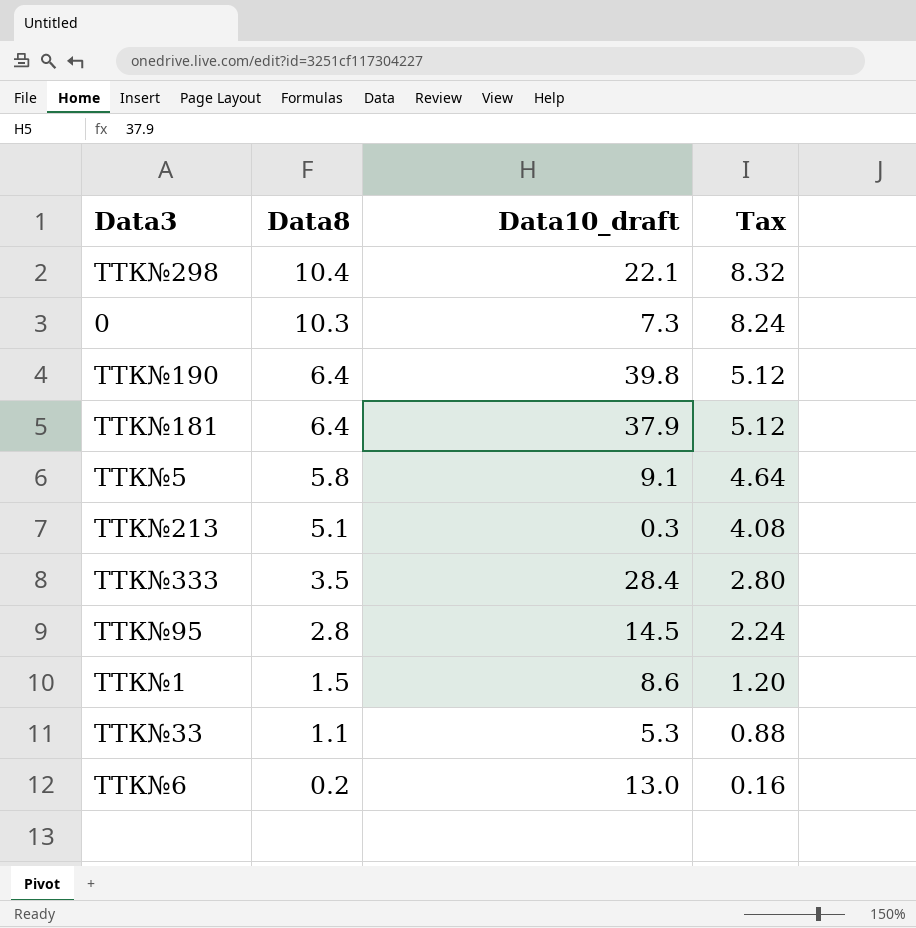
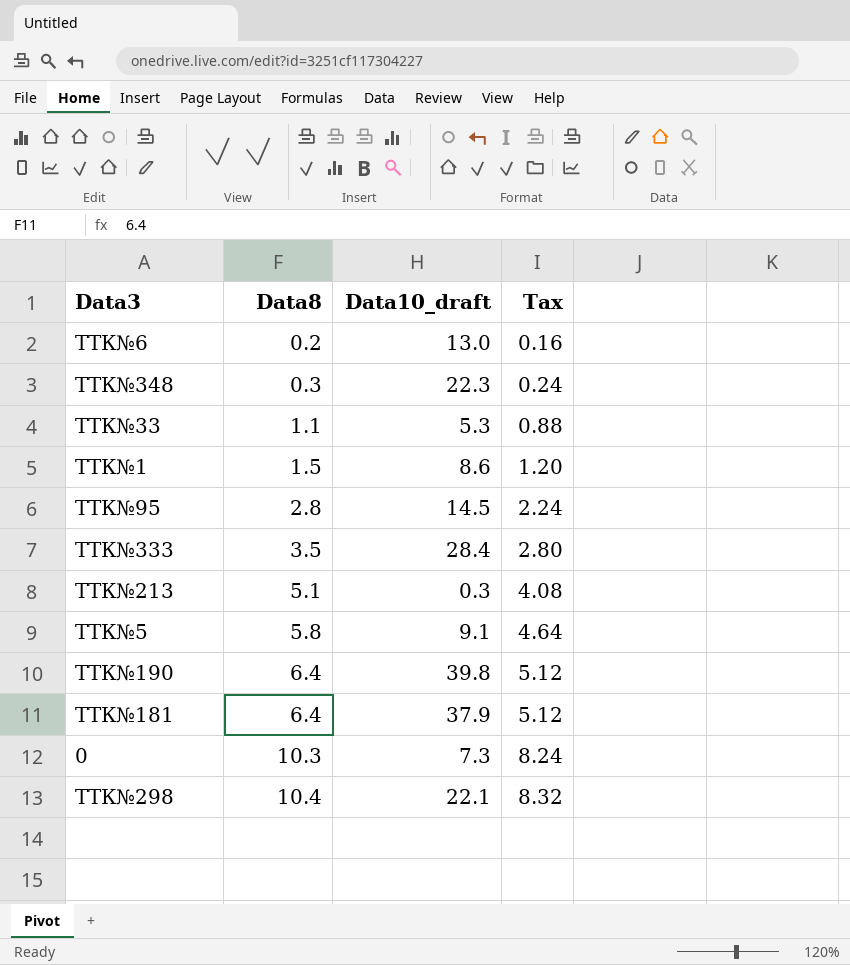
row order: Data8 descending -> Data8 ascending
row ТТК№348: none -> 0.3 | 22.3 | 0.24

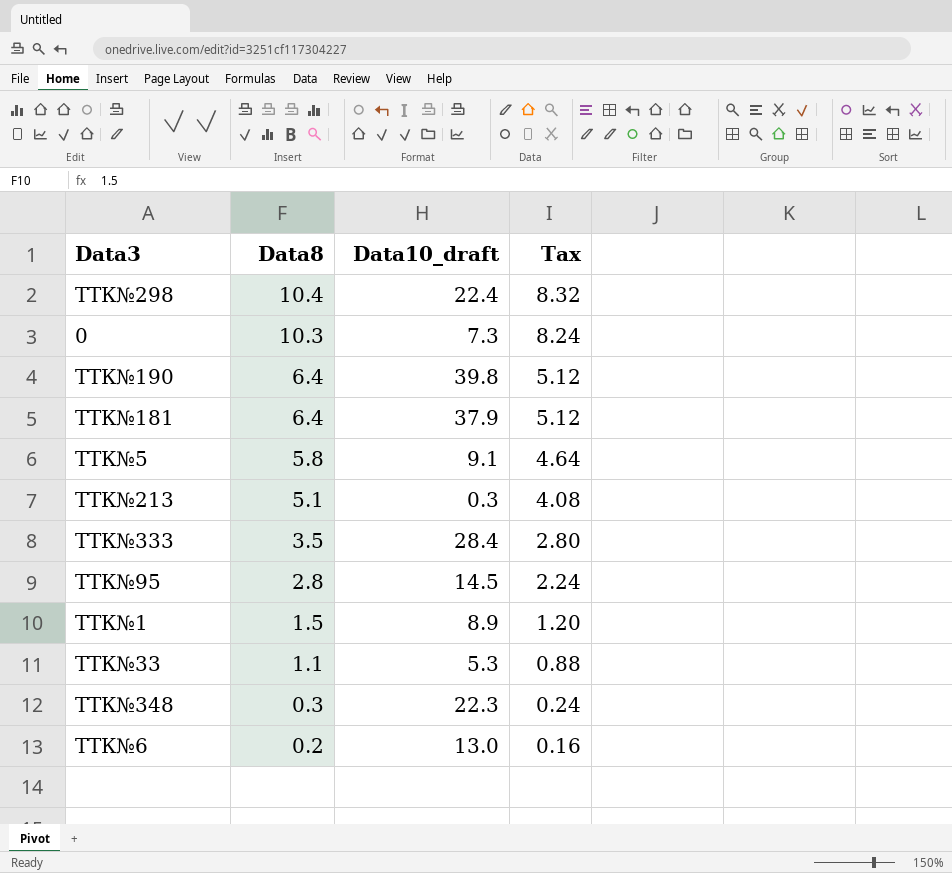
row order: Data8 ascending -> Data8 descending
ТТК№298 | Data10_draft: 22.1 -> 22.4
ТТК№1 | Data10_draft: 8.6 -> 8.9

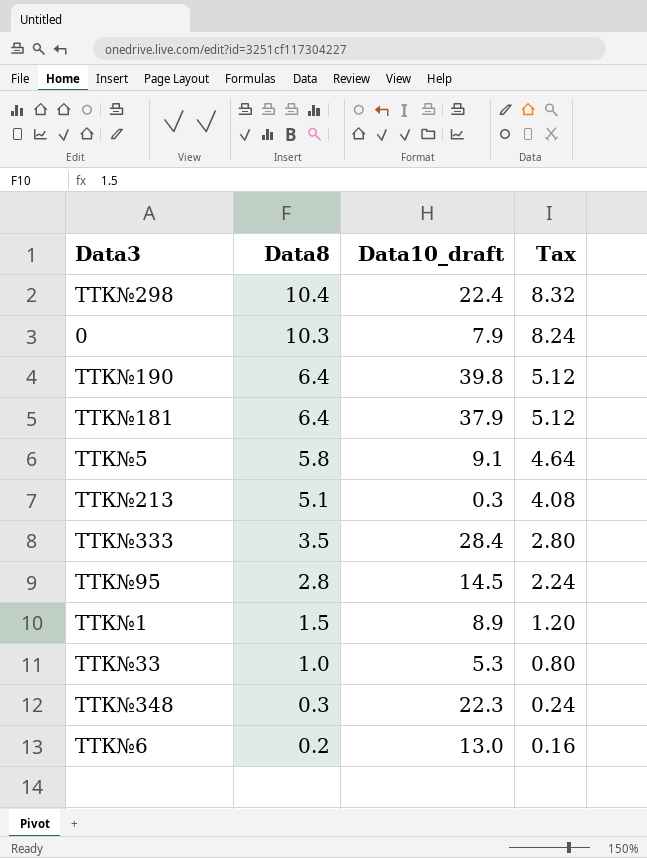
0 | Data10_draft: 7.3 -> 7.9
ТТК№33 | Data8: 1.1 -> 1.0
ТТК№33 | Tax: 0.88 -> 0.80

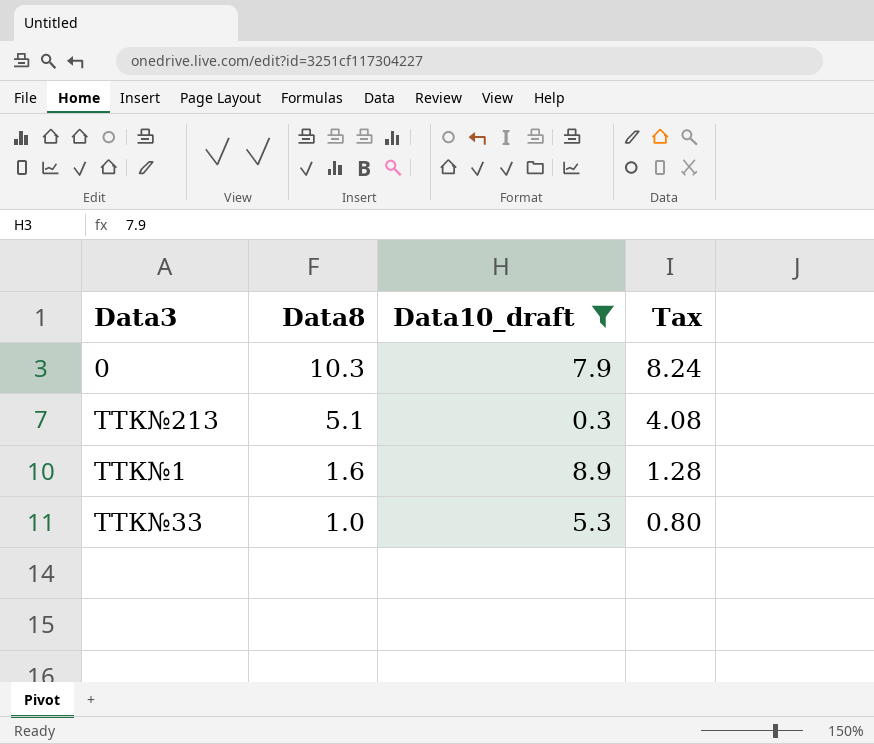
filter: none -> Data10_draft <= 8.9
ТТК№1 | Data8: 1.5 -> 1.6
ТТК№1 | Tax: 1.20 -> 1.28

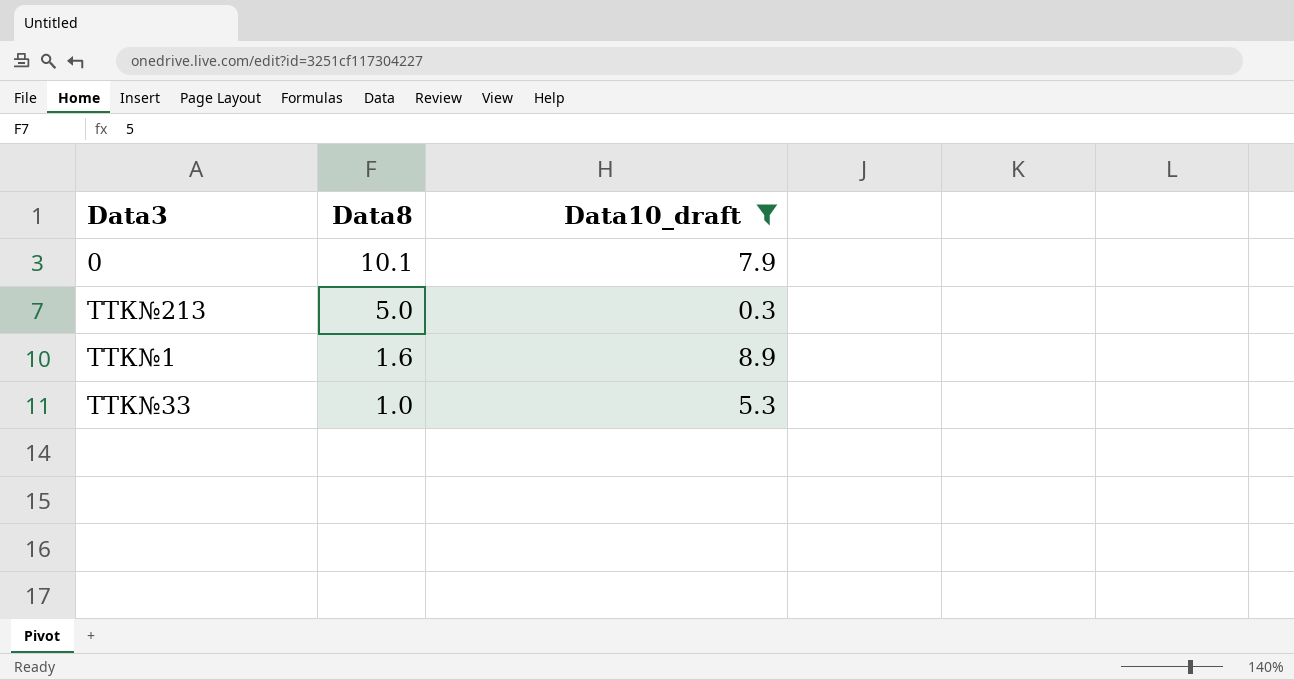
column Tax | formula: [Data8] * 0.8 -> none
0 | Data8: 10.3 -> 10.1
ТТК№213 | Data8: 5.1 -> 5.0

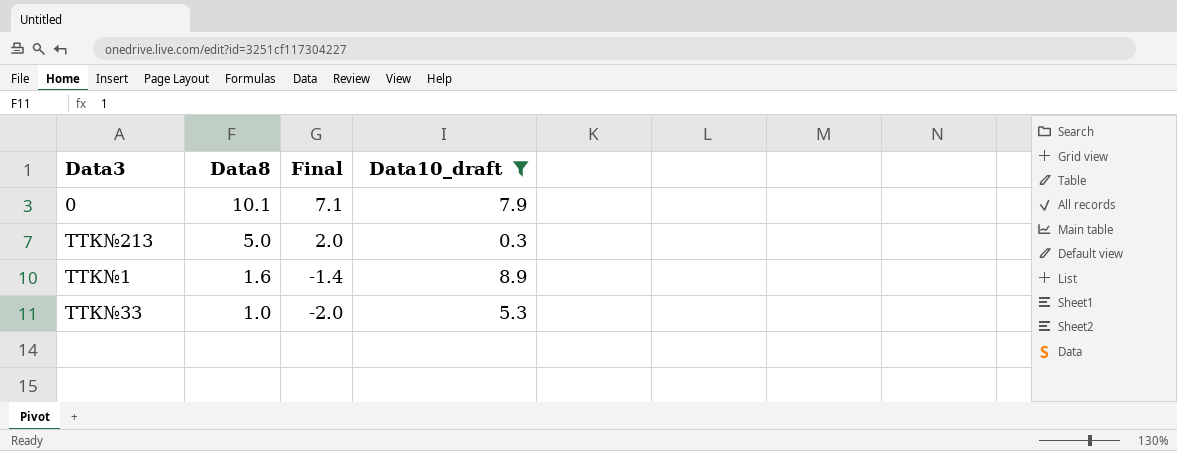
column Final | formula: none -> [Data8] - 3

